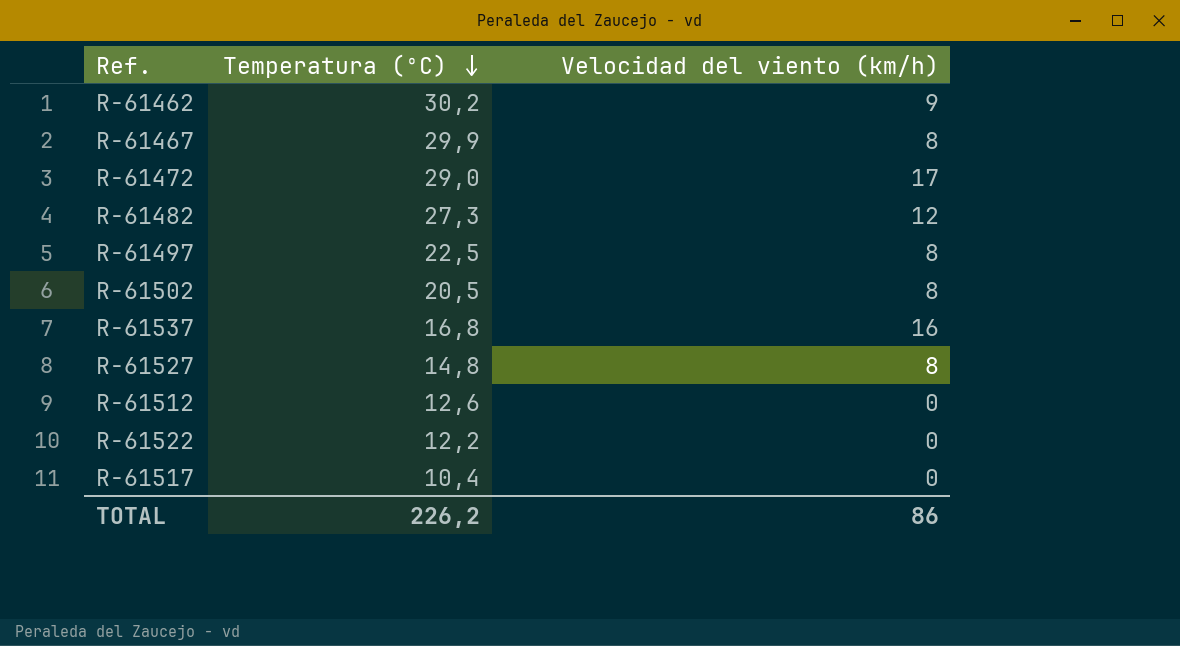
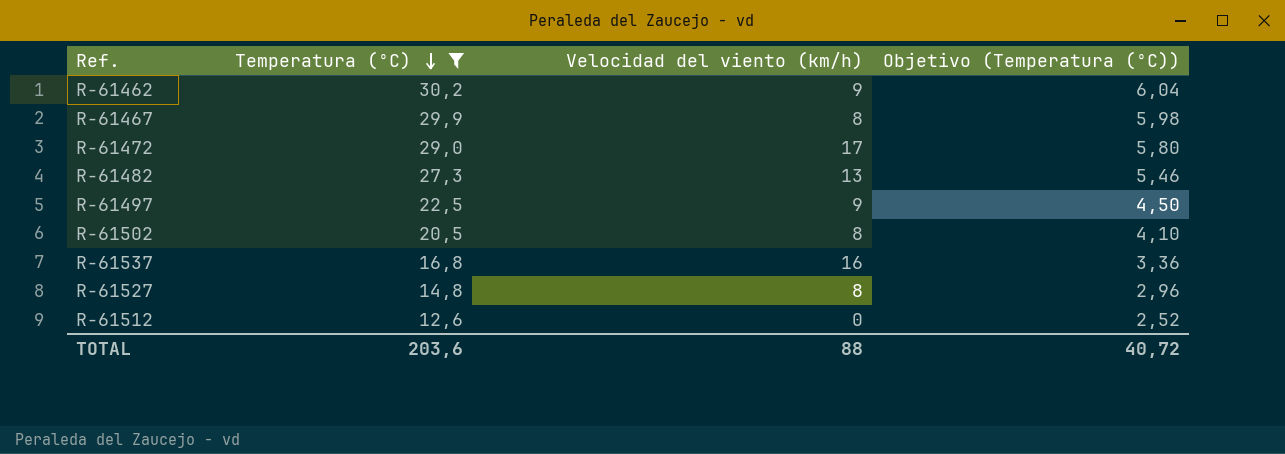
filter: none -> Temperatura (ºC) >= 12,6
column Objetivo (Temperatura (ºC)) | formula: none -> [Temperatura (ºC)] * 0,2
R-61482 | Velocidad del viento (km/h): 12 -> 13
R-61497 | Velocidad del viento (km/h): 8 -> 9
TOTAL | Temperatura (ºC): 226,2 -> 203,6
TOTAL | Velocidad del viento (km/h): 86 -> 88

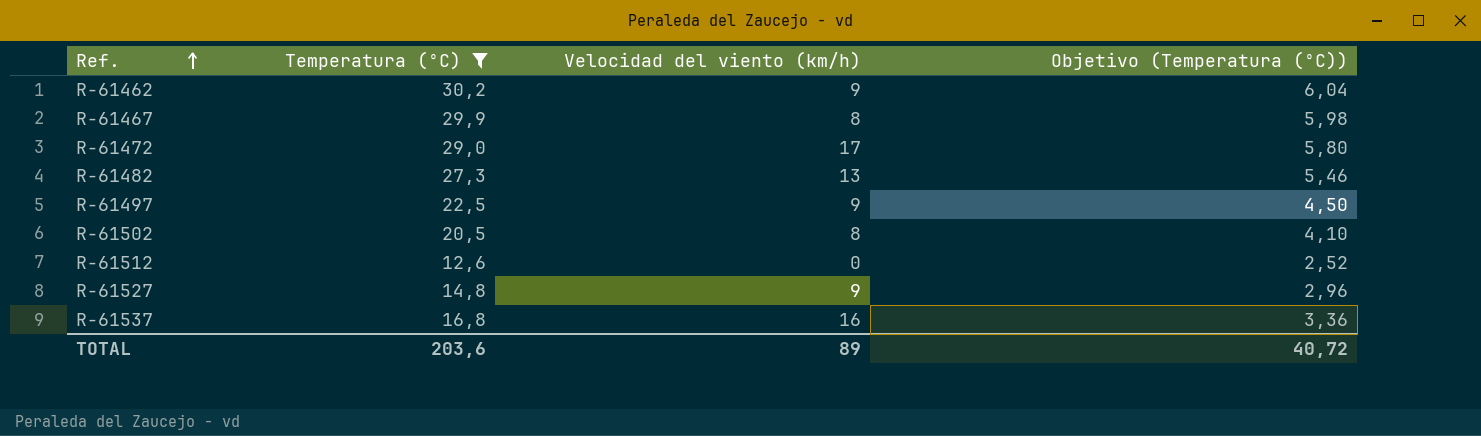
row order: Temperatura (ºC) descending -> Ref. ascending
R-61527 | Velocidad del viento (km/h): 8 -> 9
TOTAL | Velocidad del viento (km/h): 88 -> 89

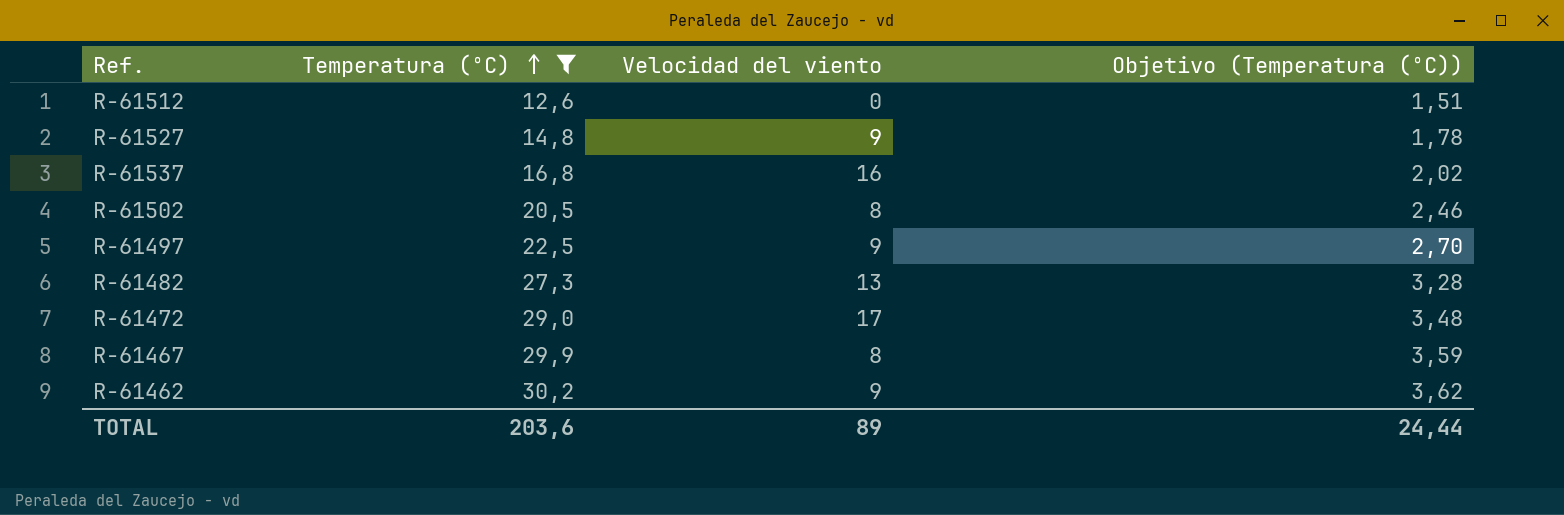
row order: Ref. ascending -> Temperatura (ºC) ascending
column name: Velocidad del viento (km/h) -> Velocidad del viento
column Objetivo (Temperatura (ºC)) | formula: [Temperatura (ºC)] * 0,2 -> [Temperatura (ºC)] * 0,12
TOTAL | Objetivo (Temperatura (ºC)): 40,72 -> 24,44

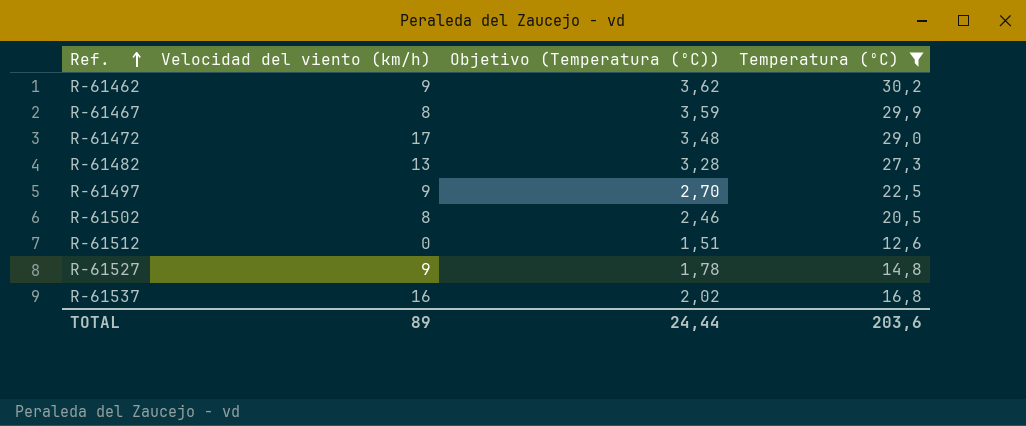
row order: Temperatura (ºC) ascending -> Ref. ascending
column name: Velocidad del viento -> Velocidad del viento (km/h)
column Temperatura (ºC) | position: 2 -> 4

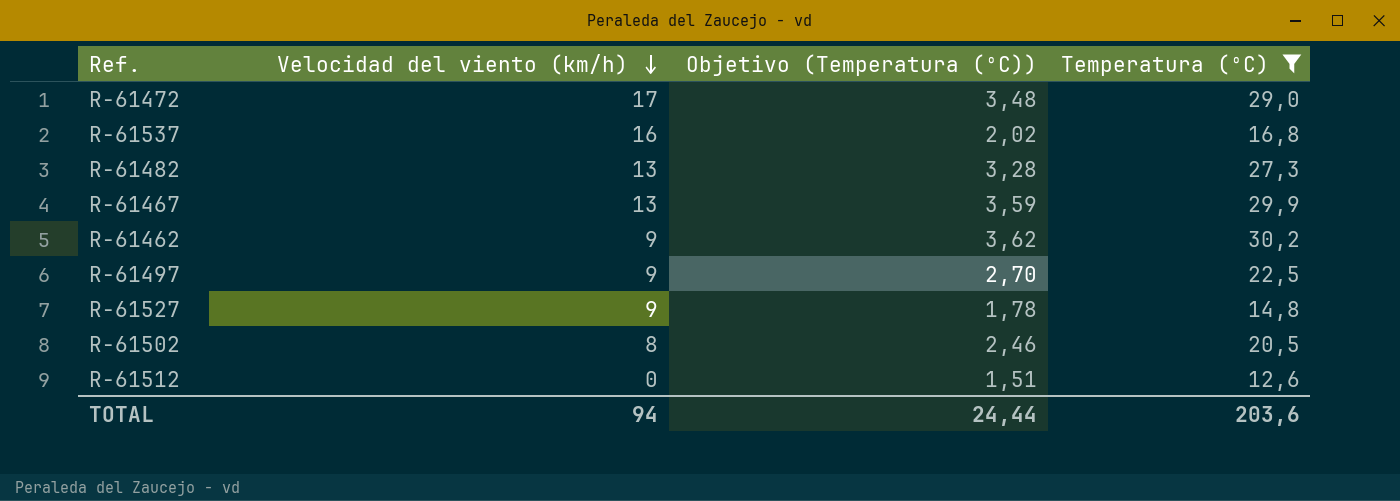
row order: Ref. ascending -> Velocidad del viento (km/h) descending
R-61467 | Velocidad del viento (km/h): 8 -> 13
TOTAL | Velocidad del viento (km/h): 89 -> 94

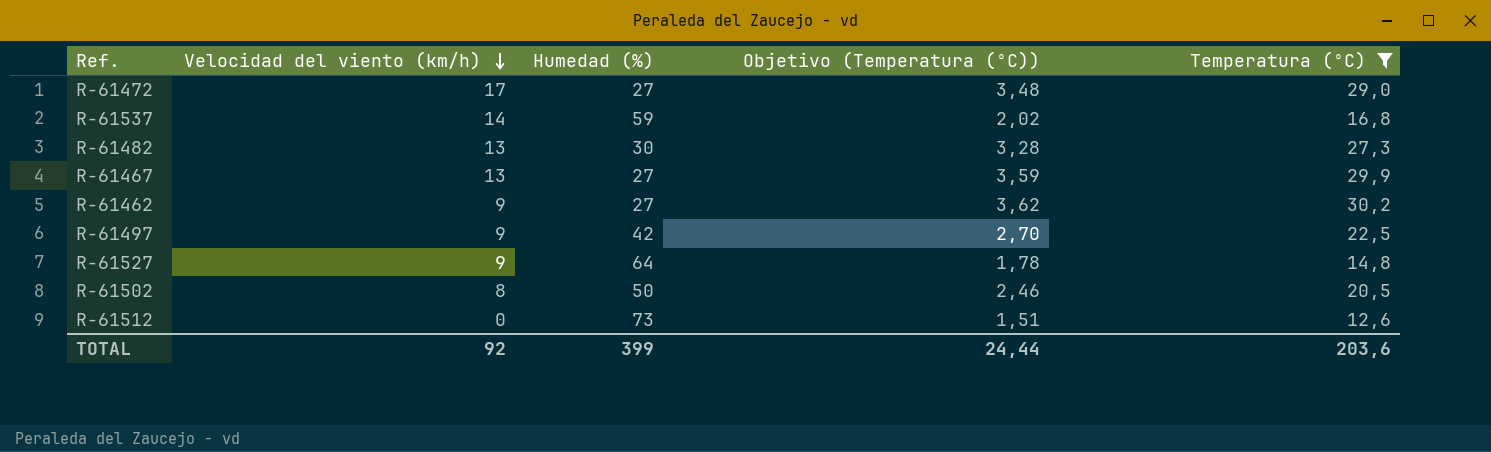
column Humedad (%) | position: none -> 3
R-61537 | Velocidad del viento (km/h): 16 -> 14
TOTAL | Velocidad del viento (km/h): 94 -> 92

